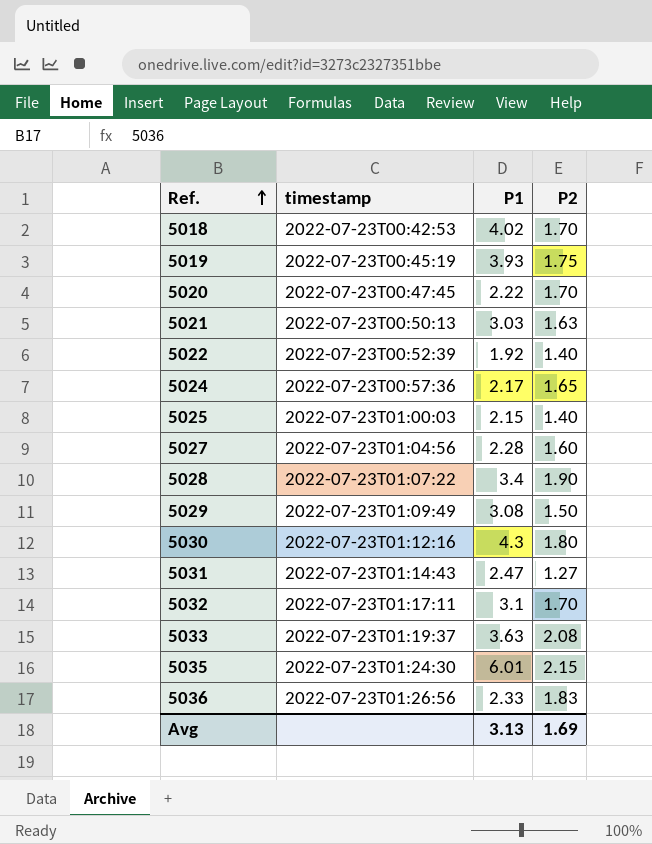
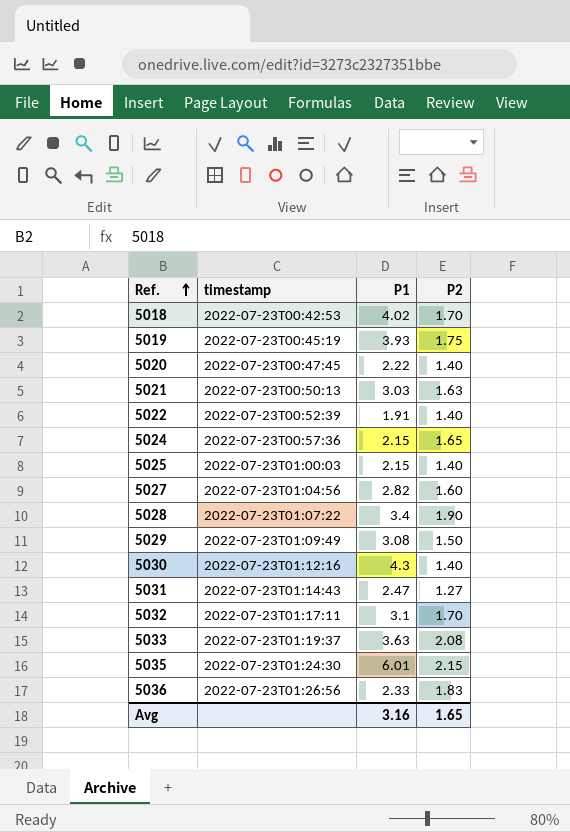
5020 | P2: 1.70 -> 1.40
5022 | P1: 1.92 -> 1.91
5024 | P1: 2.17 -> 2.15
5027 | P1: 2.28 -> 2.82
5030 | P2: 1.80 -> 1.40
Avg | P1: 3.13 -> 3.16
Avg | P2: 1.69 -> 1.65

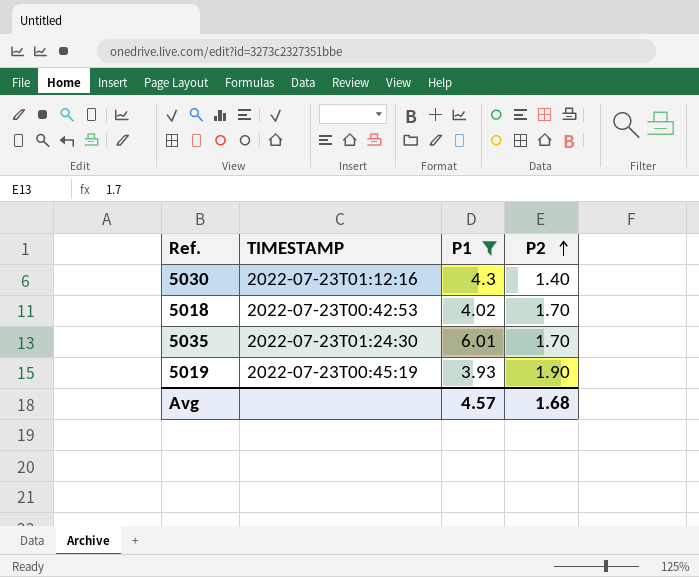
filter: none -> P1 >= 3.93
row order: Ref. ascending -> P2 ascending
column name: timestamp -> TIMESTAMP
5035 | P2: 2.15 -> 1.70
5019 | P2: 1.75 -> 1.90
Avg | P1: 3.16 -> 4.57
Avg | P2: 1.65 -> 1.68

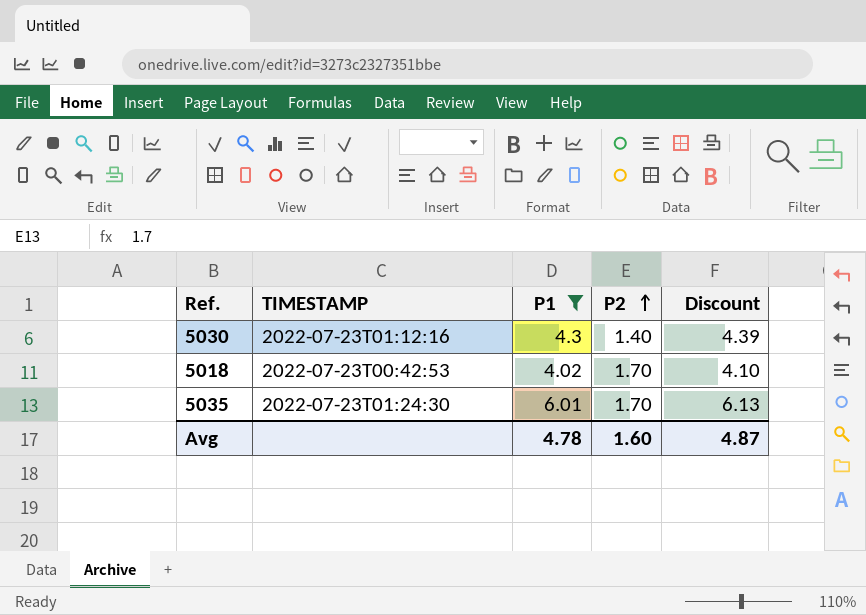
column Discount | formula: none -> [P1] * 1.02
row 5019: 2022-07-23T00:45:19 | 3.93 | 1.90 -> none
Avg | P1: 4.57 -> 4.78
Avg | P2: 1.68 -> 1.60

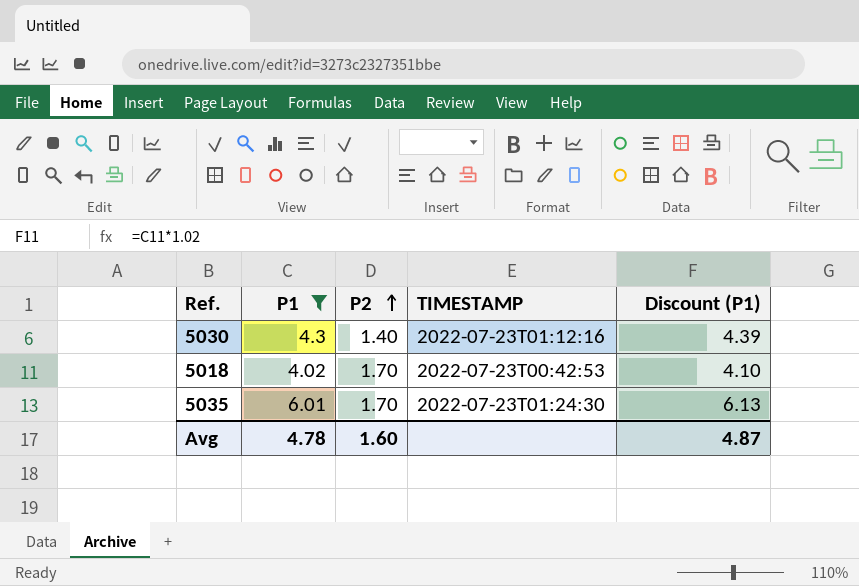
column TIMESTAMP | position: 2 -> 4
column name: Discount -> Discount (P1)

